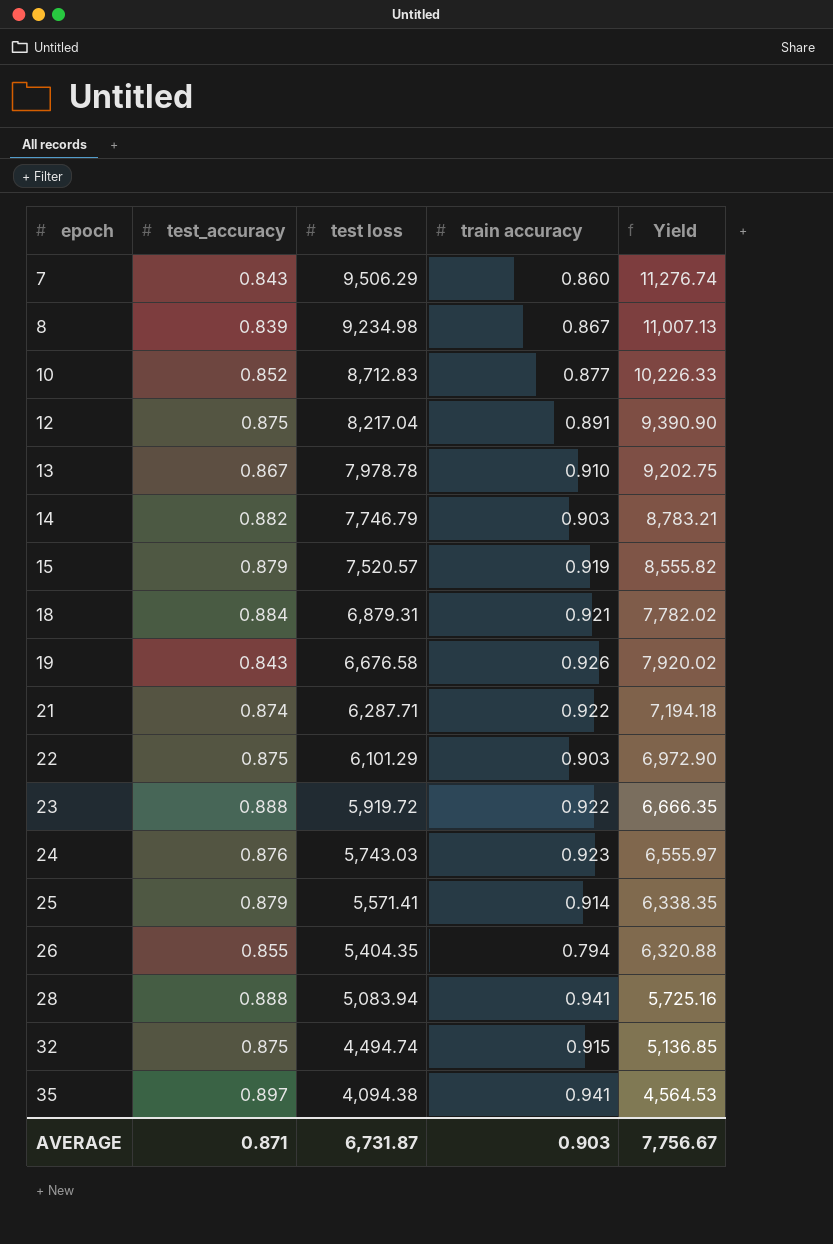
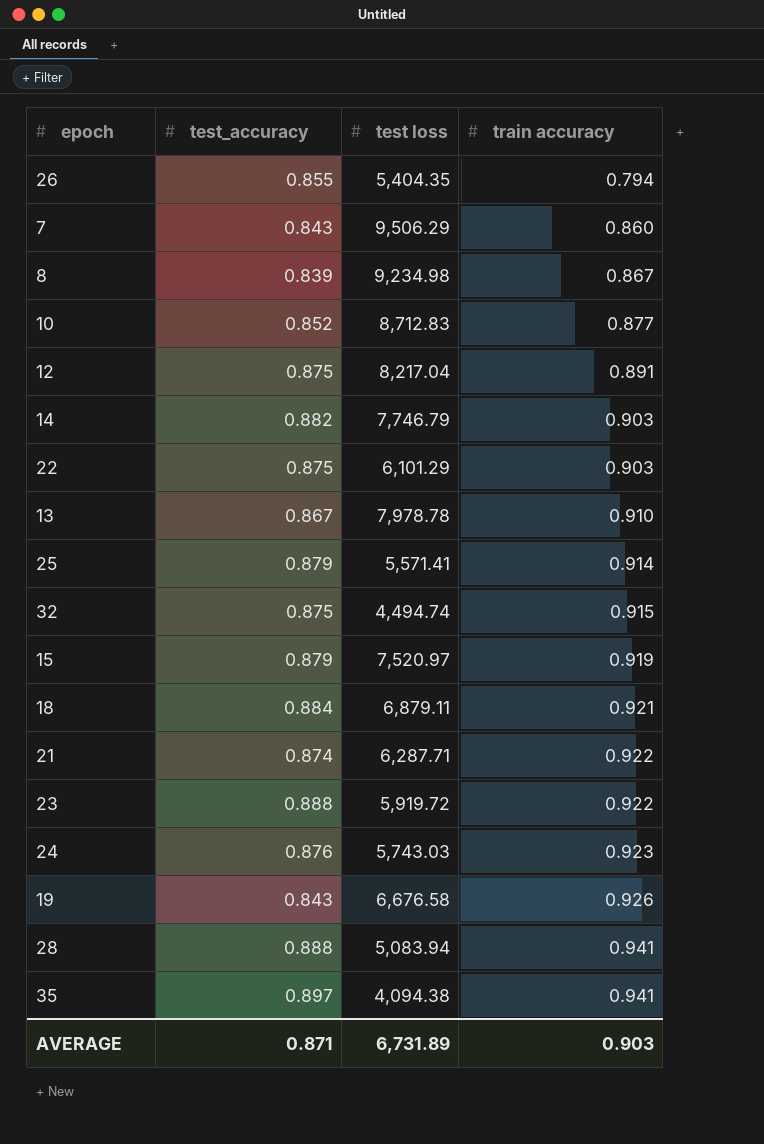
row order: epoch ascending -> train accuracy ascending
column Yield | formula: [test loss] / [test_accuracy] -> none
15 | test loss: 7,520.57 -> 7,520.97
18 | test loss: 6,879.31 -> 6,879.11
AVERAGE | test loss: 6,731.87 -> 6,731.89

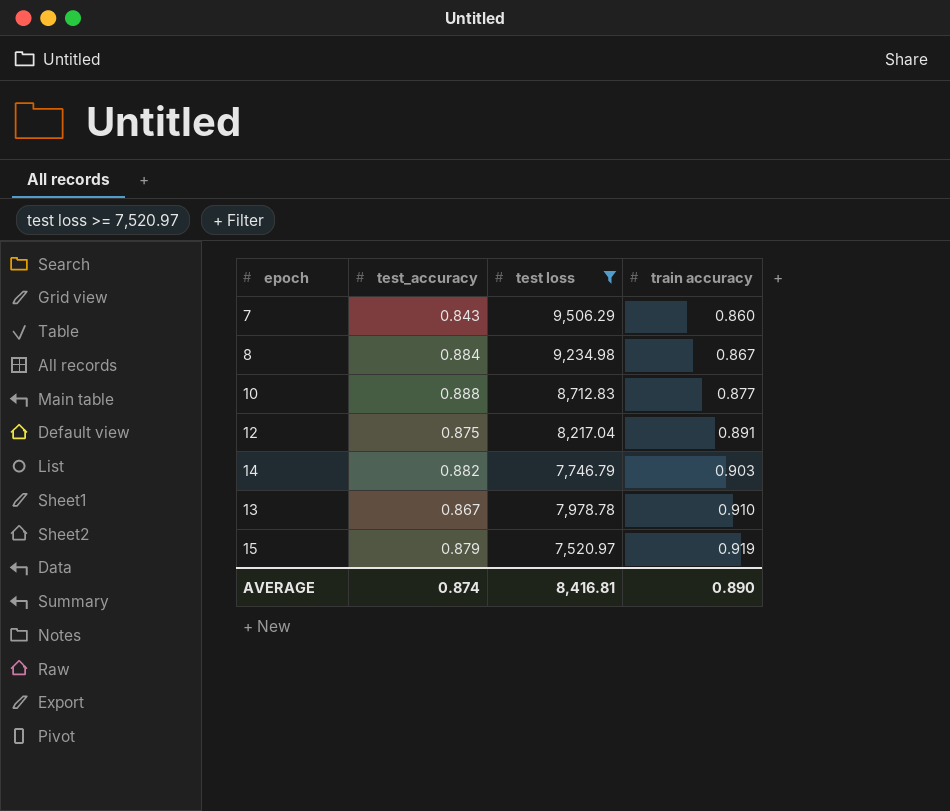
filter: none -> test loss >= 7,520.97
8 | test_accuracy: 0.839 -> 0.884
10 | test_accuracy: 0.852 -> 0.888
AVERAGE | test_accuracy: 0.871 -> 0.874
AVERAGE | test loss: 6,731.89 -> 8,416.81
AVERAGE | train accuracy: 0.903 -> 0.890

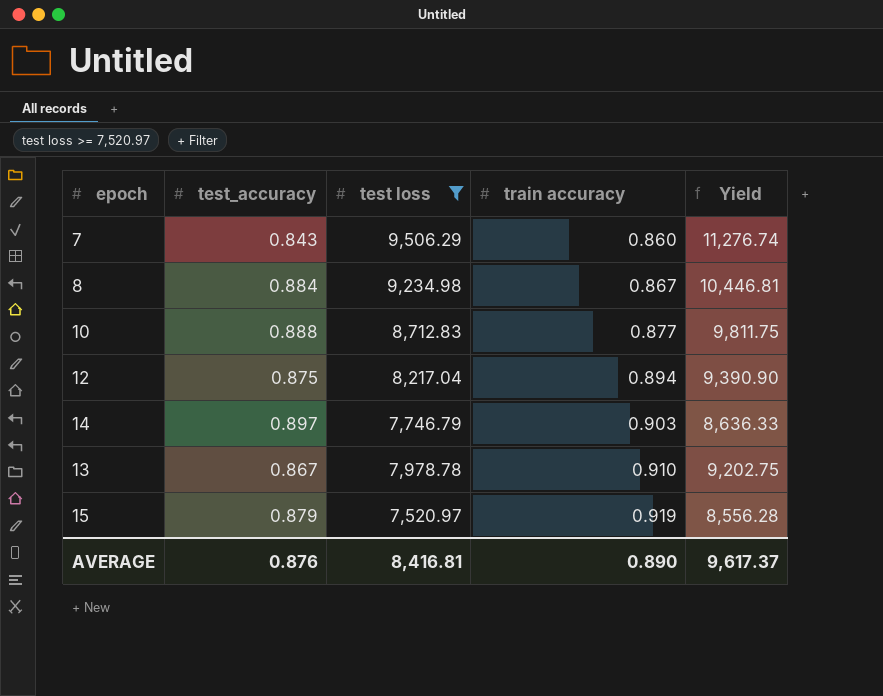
column Yield | formula: none -> [test loss] / [test_accuracy]
12 | train accuracy: 0.891 -> 0.894
14 | test_accuracy: 0.882 -> 0.897
AVERAGE | test_accuracy: 0.874 -> 0.876

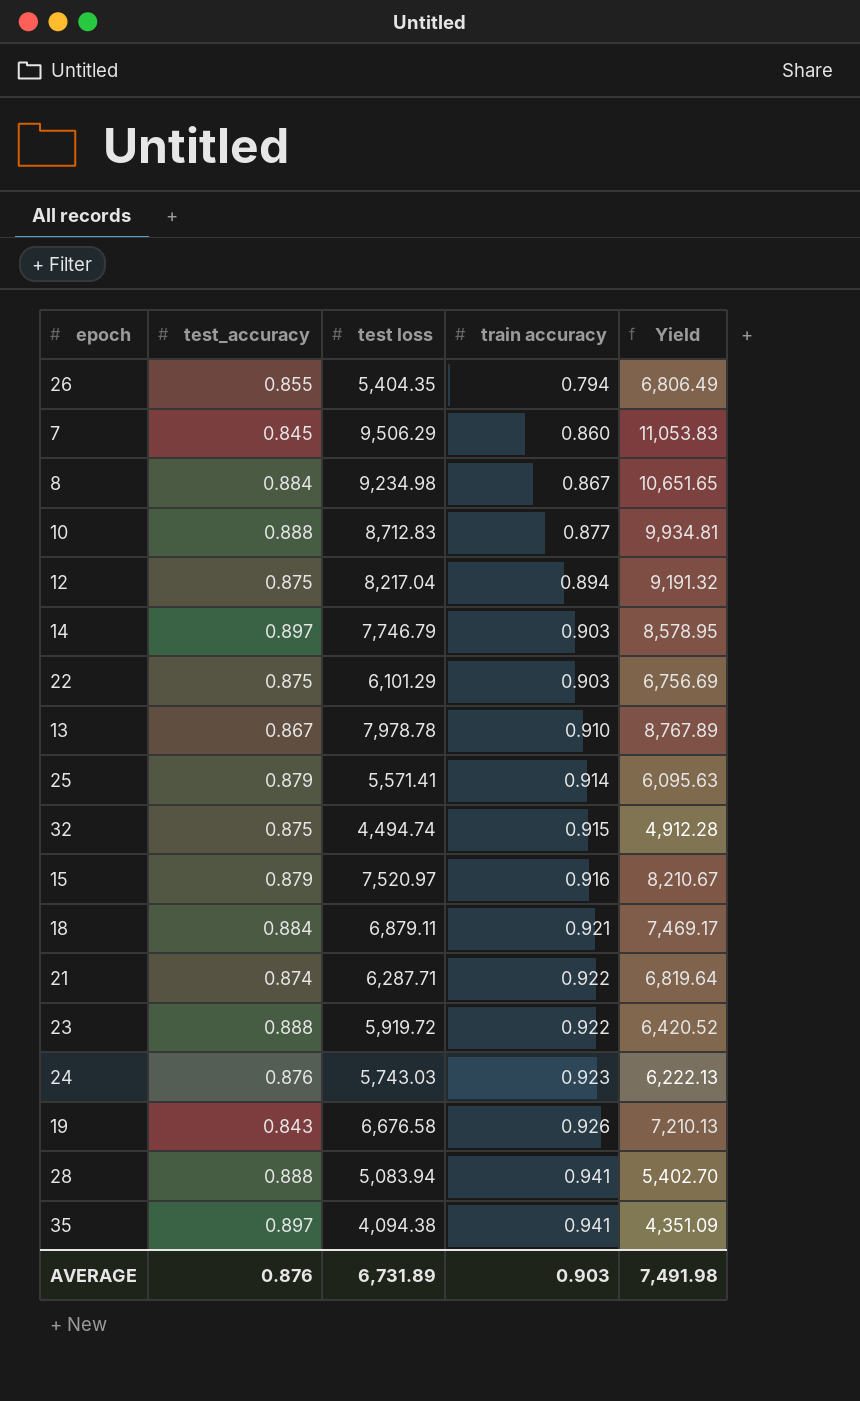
filter: test loss >= 7,520.97 -> none
column Yield | formula: [test loss] / [test_accuracy] -> [test loss] / [train accuracy]
7 | test_accuracy: 0.843 -> 0.845
15 | train accuracy: 0.919 -> 0.916
AVERAGE | test loss: 8,416.81 -> 6,731.89
AVERAGE | train accuracy: 0.890 -> 0.903
AVERAGE | Yield: 9,617.37 -> 7,491.98

